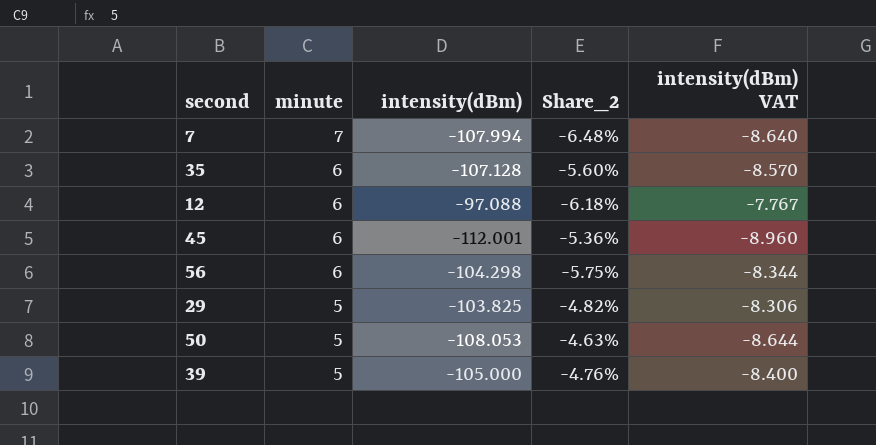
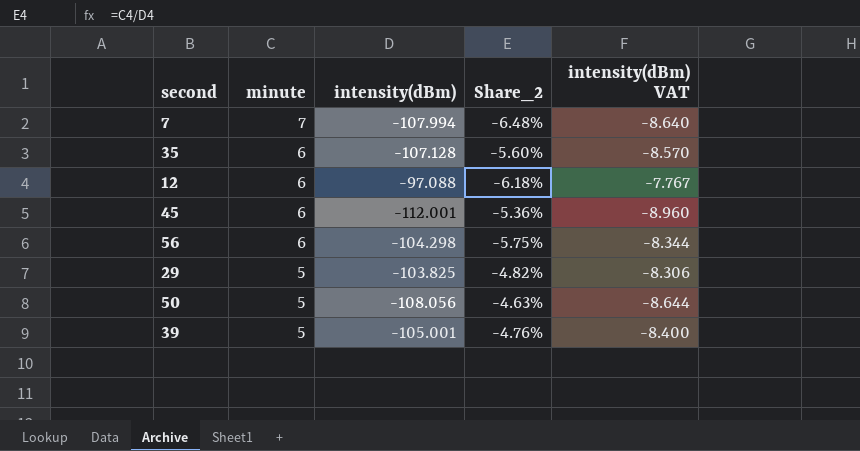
50 | intensity(dBm): -108.053 -> -108.056
39 | intensity(dBm): -105.000 -> -105.001

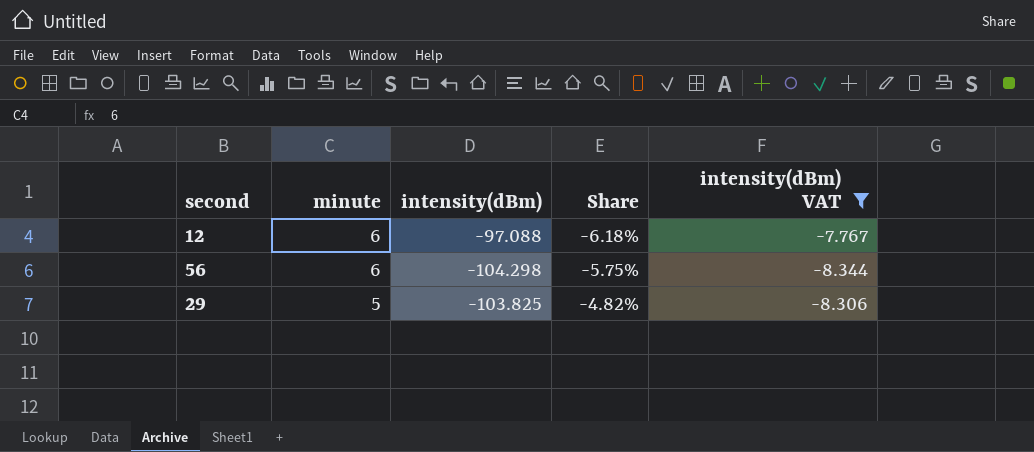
filter: none -> intensity(dBm) VAT >= -8.344
column name: Share_2 -> Share

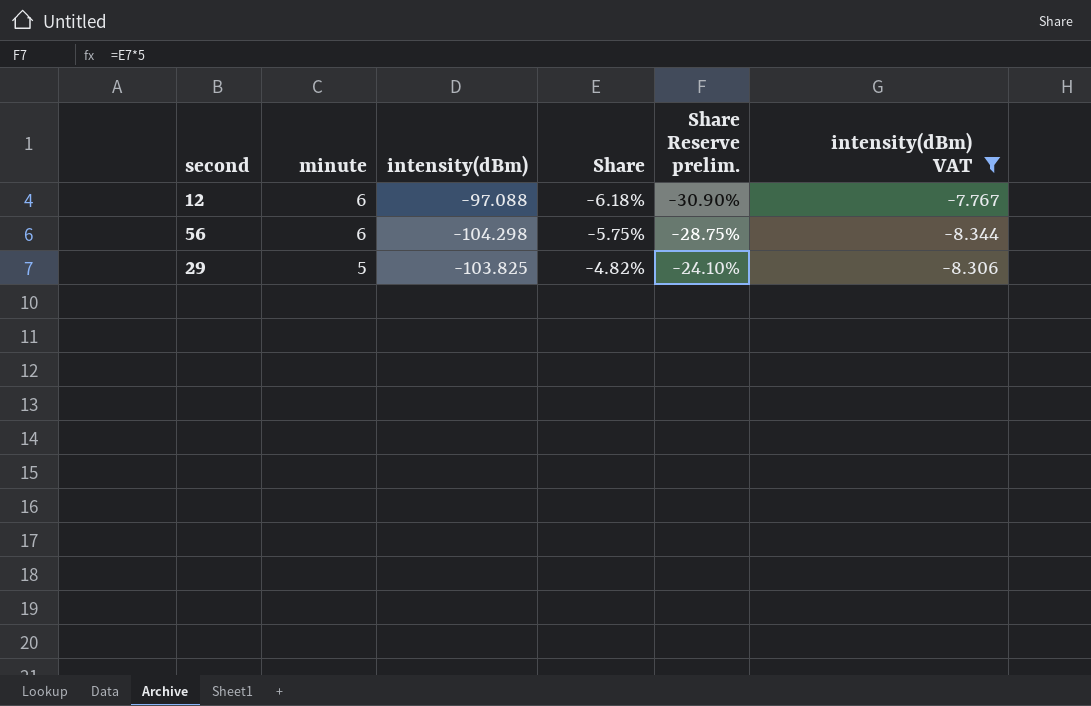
column Share Reserve prelim. | formula: none -> [Share] * 5

